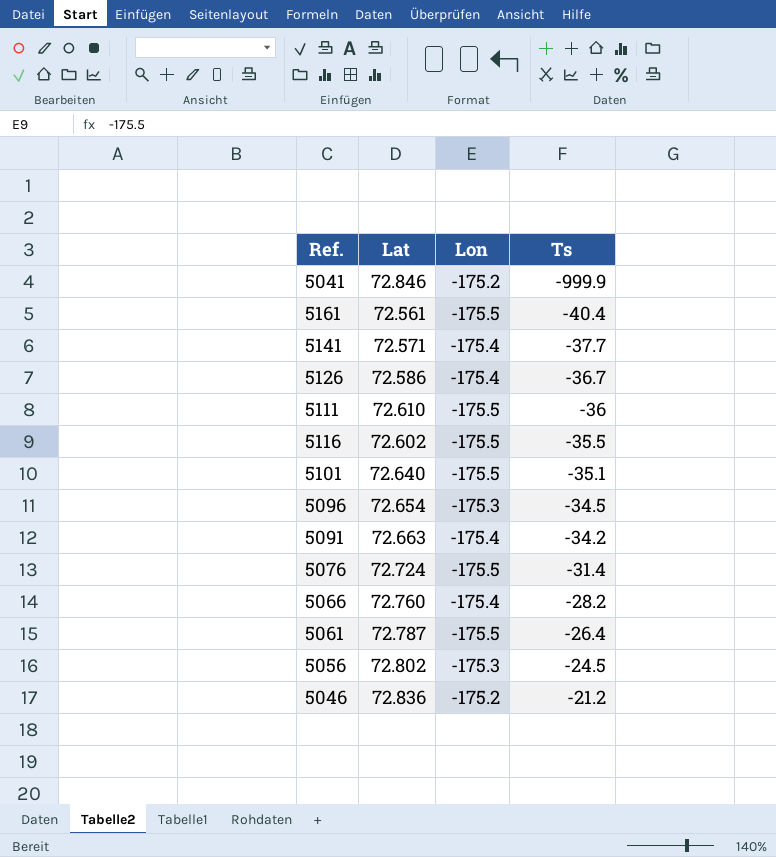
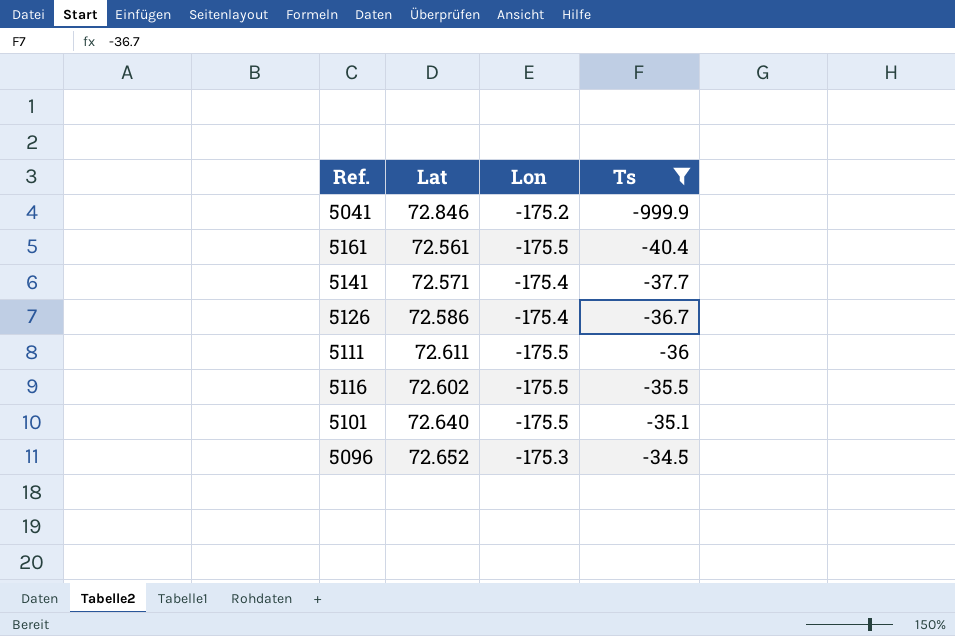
filter: none -> Ts <= -34.5
5111 | Lat: 72.610 -> 72.611
5096 | Lat: 72.654 -> 72.652

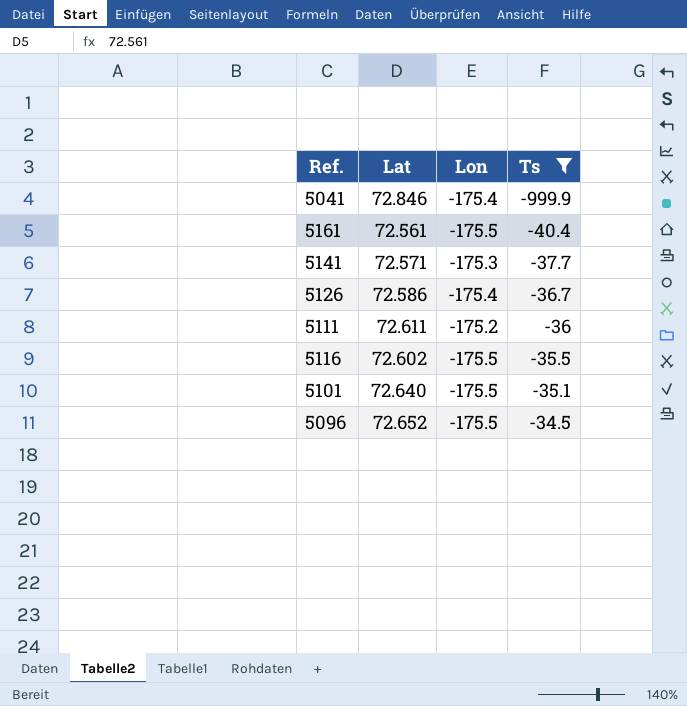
5041 | Lon: -175.2 -> -175.4
5141 | Lon: -175.4 -> -175.3
5111 | Lon: -175.5 -> -175.2
5096 | Lon: -175.3 -> -175.5

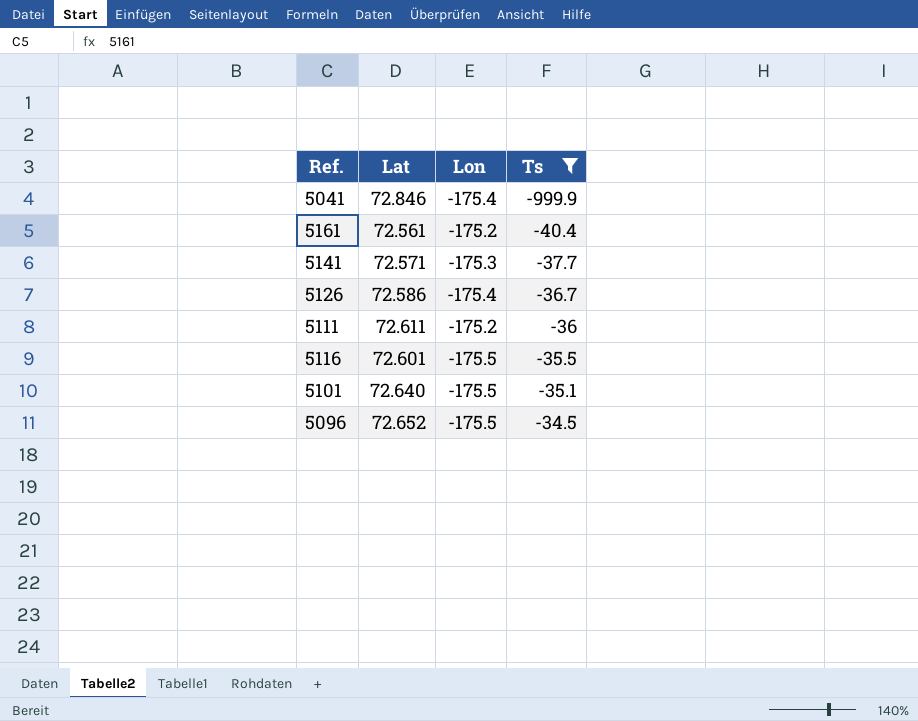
5161 | Lon: -175.5 -> -175.2
5116 | Lat: 72.602 -> 72.601

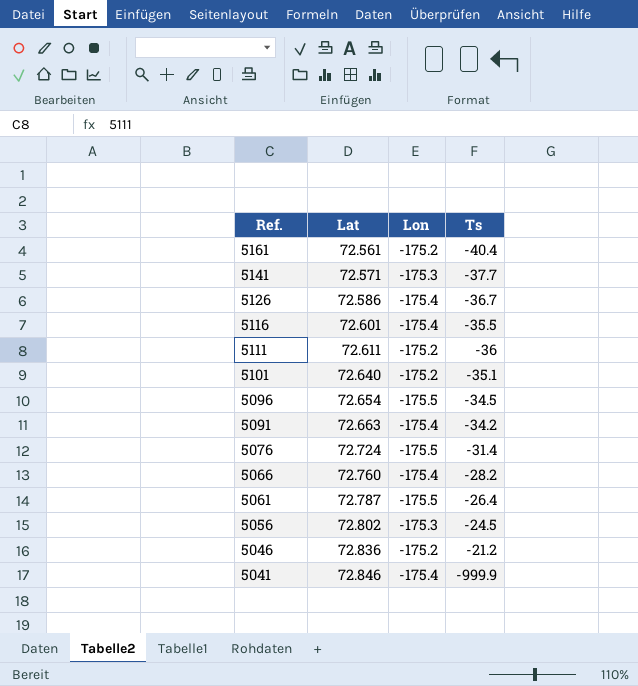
filter: Ts <= -34.5 -> none
row order: Ts ascending -> Ref. descending
5116 | Lon: -175.5 -> -175.4
5101 | Lon: -175.5 -> -175.2
5096 | Lat: 72.652 -> 72.654

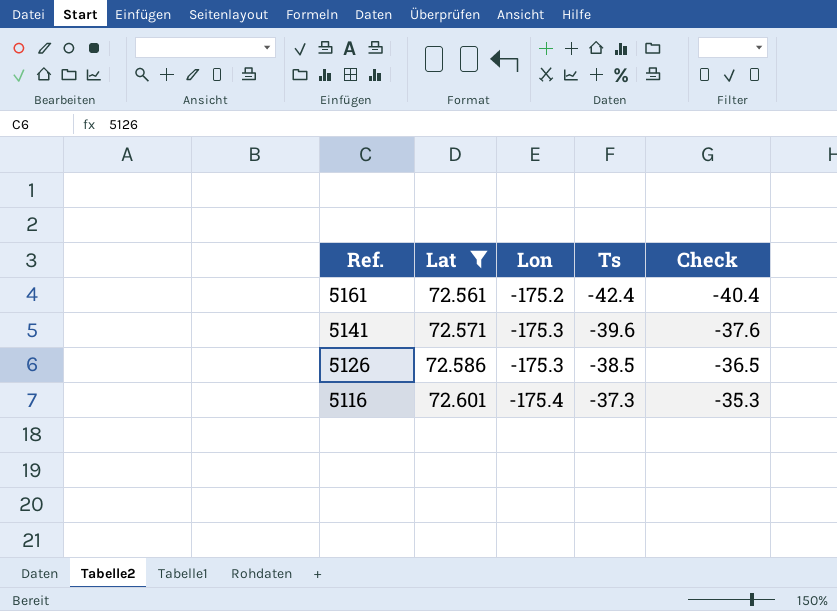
filter: none -> Lat <= 72.601
column Check | formula: none -> [Ts] + 2
5161 | Ts: -40.4 -> -42.4
5141 | Ts: -37.7 -> -39.6
5126 | Lon: -175.4 -> -175.3
5126 | Ts: -36.7 -> -38.5
5116 | Ts: -35.5 -> -37.3

